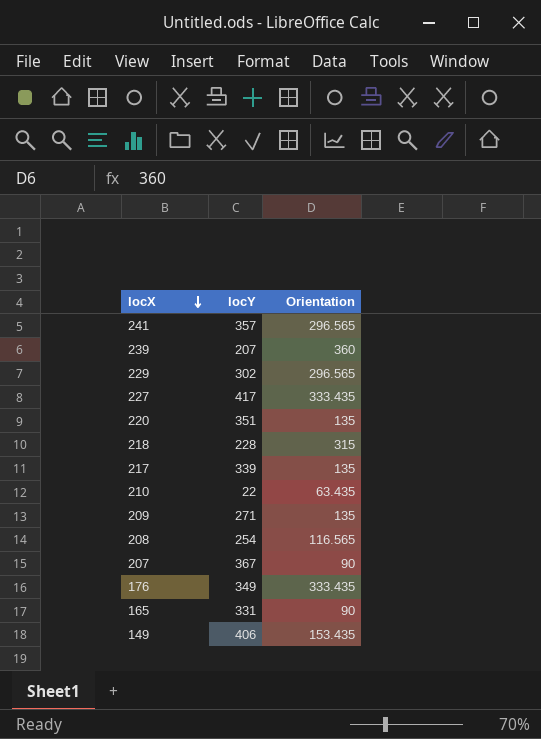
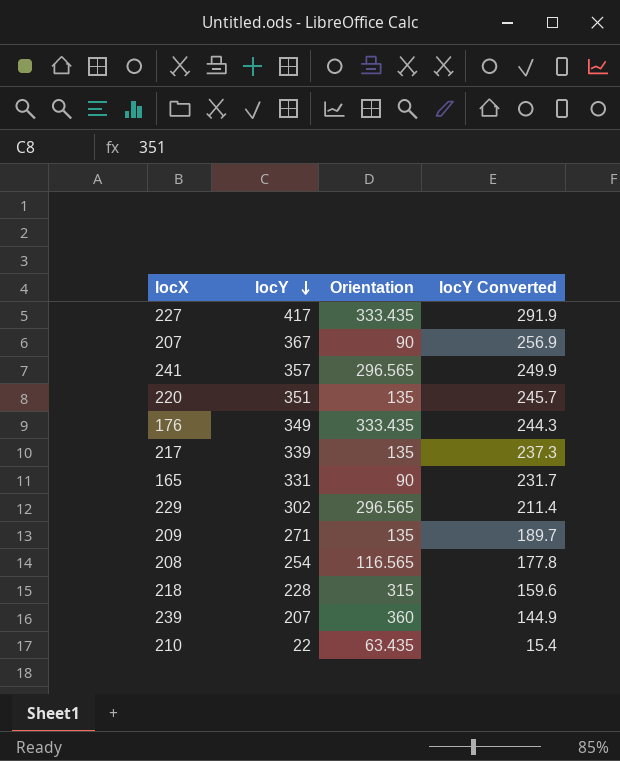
row order: locX descending -> locY descending
column locY Converted | formula: none -> [locY] * 0.7
row 149: 406 | 153.435 -> none

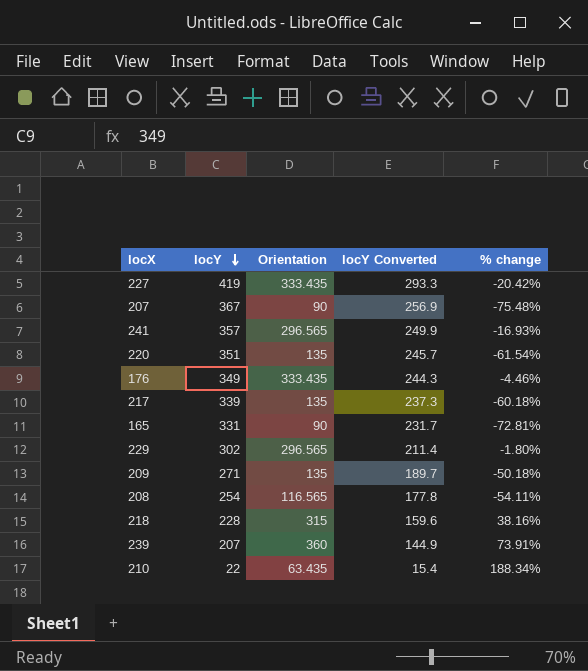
column % change | formula: none -> ([Orientation] - [locY]) / [locY]
227 | locY: 417 -> 419
227 | locY Converted: 291.9 -> 293.3

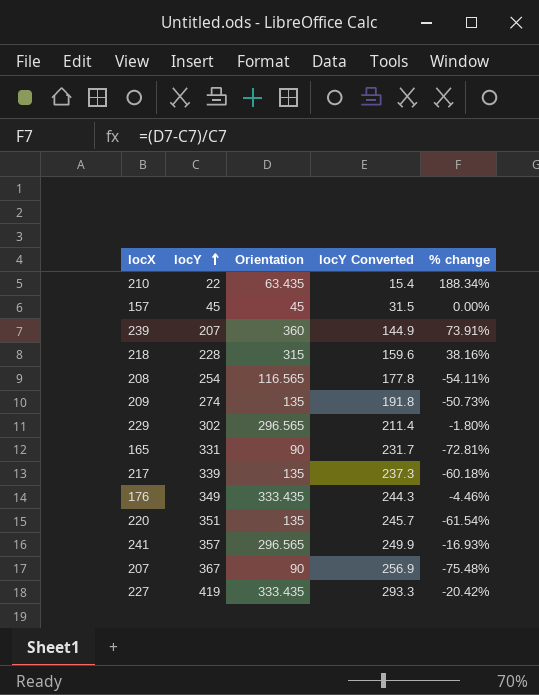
row order: locY descending -> locY ascending
row 157: none -> 45 | 45 | 31.5 | 0.00%
209 | locY: 271 -> 274
209 | locY Converted: 189.7 -> 191.8
209 | % change: -50.18% -> -50.73%

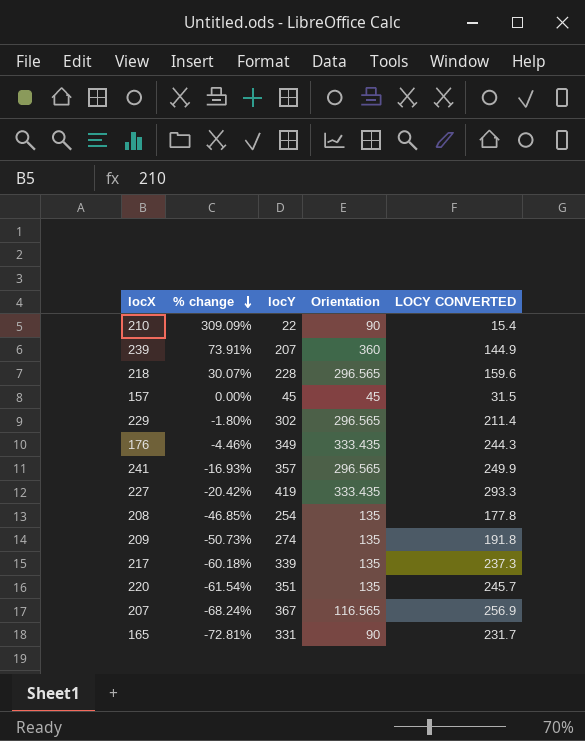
row order: locY ascending -> % change descending
column % change | position: 5 -> 2
column name: locY Converted -> LOCY CONVERTED
210 | % change: 188.34% -> 309.09%
210 | Orientation: 63.435 -> 90
218 | % change: 38.16% -> 30.07%
218 | Orientation: 315 -> 296.565
208 | % change: -54.11% -> -46.85%
208 | Orientation: 116.565 -> 135
207 | % change: -75.48% -> -68.24%
207 | Orientation: 90 -> 116.565

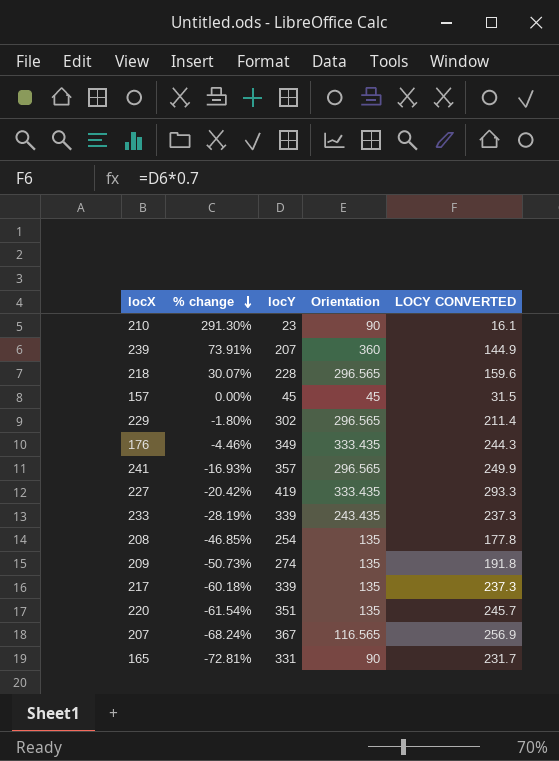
210 | % change: 309.09% -> 291.30%
210 | locY: 22 -> 23
210 | LOCY CONVERTED: 15.4 -> 16.1
row 233: none -> -28.19% | 339 | 243.435 | 237.3

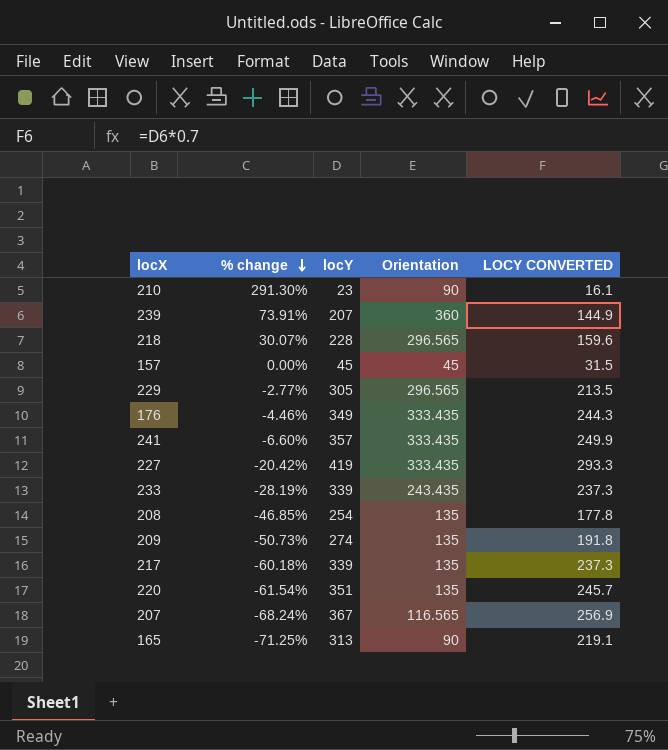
229 | % change: -1.80% -> -2.77%
229 | locY: 302 -> 305
229 | LOCY CONVERTED: 211.4 -> 213.5
241 | % change: -16.93% -> -6.60%
241 | Orientation: 296.565 -> 333.435
165 | % change: -72.81% -> -71.25%
165 | locY: 331 -> 313
165 | LOCY CONVERTED: 231.7 -> 219.1

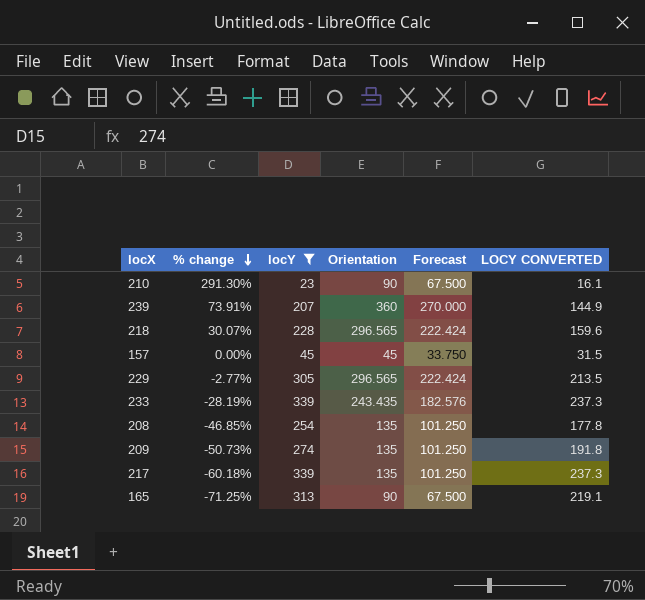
filter: none -> locY <= 339
column Forecast | formula: none -> [Orientation] * 0.75

